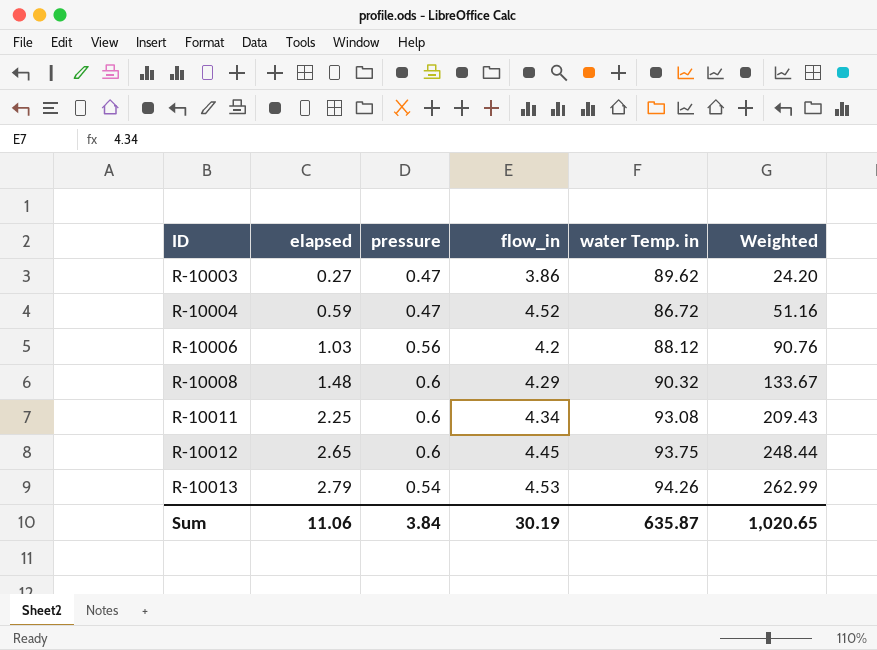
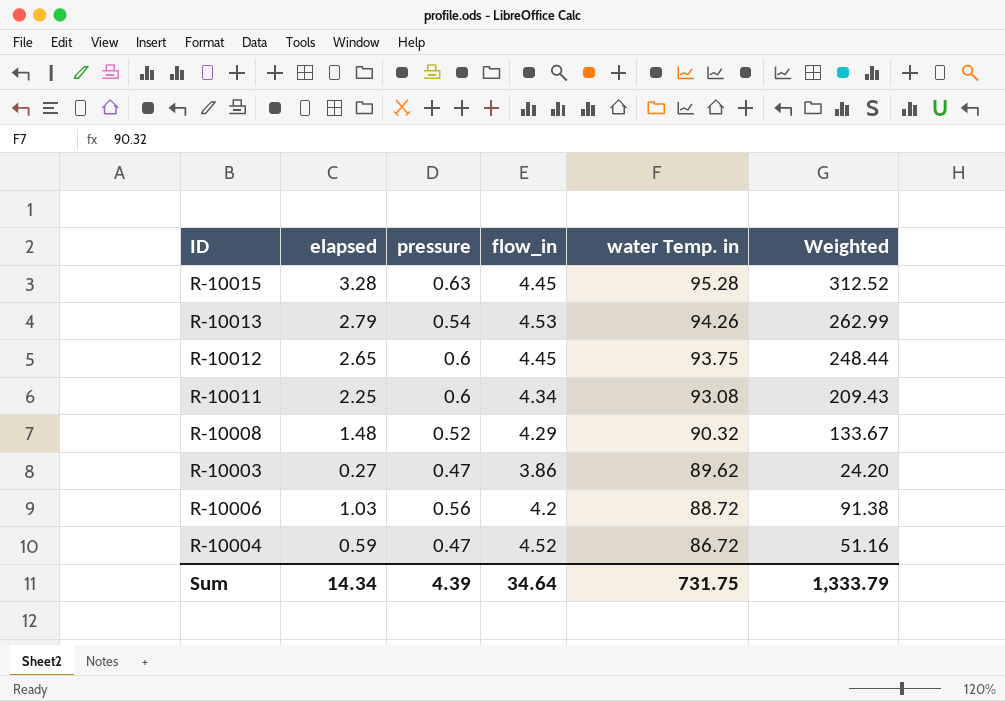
row order: ID ascending -> water Temp. in descending
row R-10015: none -> 3.28 | 0.63 | 4.45 | 95.28 | 312.52
R-10008 | pressure: 0.6 -> 0.52
R-10006 | water Temp. in: 88.12 -> 88.72
R-10006 | Weighted: 90.76 -> 91.38
Sum | elapsed: 11.06 -> 14.34
Sum | pressure: 3.84 -> 4.39
Sum | flow_in: 30.19 -> 34.64
Sum | water Temp. in: 635.87 -> 731.75
Sum | Weighted: 1,020.65 -> 1,333.79

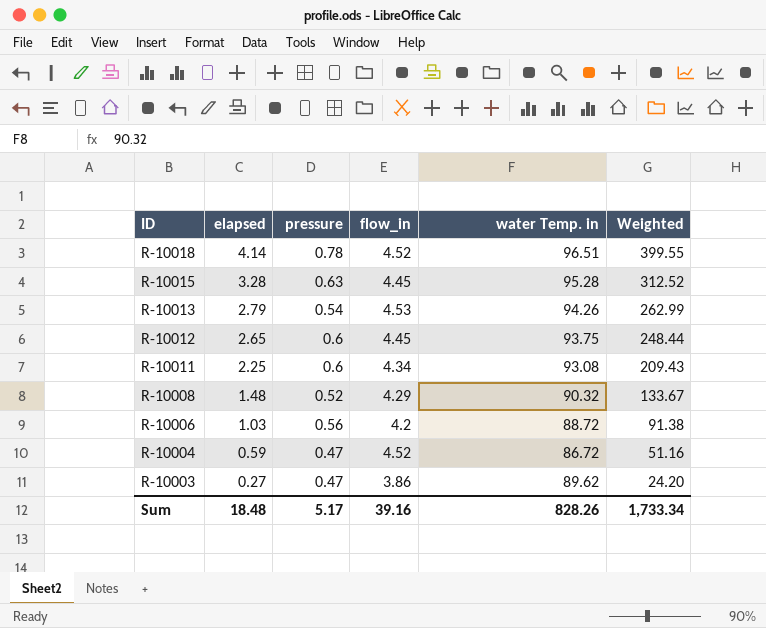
row order: water Temp. in descending -> ID descending
row R-10018: none -> 4.14 | 0.78 | 4.52 | 96.51 | 399.55
Sum | elapsed: 14.34 -> 18.48
Sum | pressure: 4.39 -> 5.17
Sum | flow_in: 34.64 -> 39.16
Sum | water Temp. in: 731.75 -> 828.26
Sum | Weighted: 1,333.79 -> 1,733.34

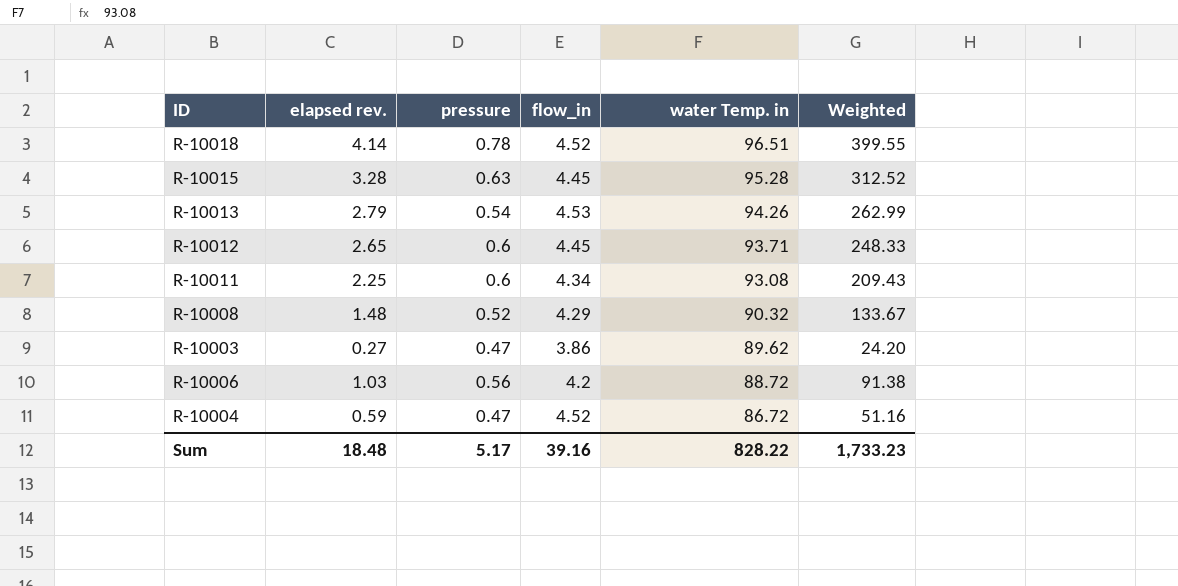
row order: ID descending -> water Temp. in descending
column name: elapsed -> elapsed rev.
R-10012 | water Temp. in: 93.75 -> 93.71
R-10012 | Weighted: 248.44 -> 248.33
Sum | water Temp. in: 828.26 -> 828.22
Sum | Weighted: 1,733.34 -> 1,733.23

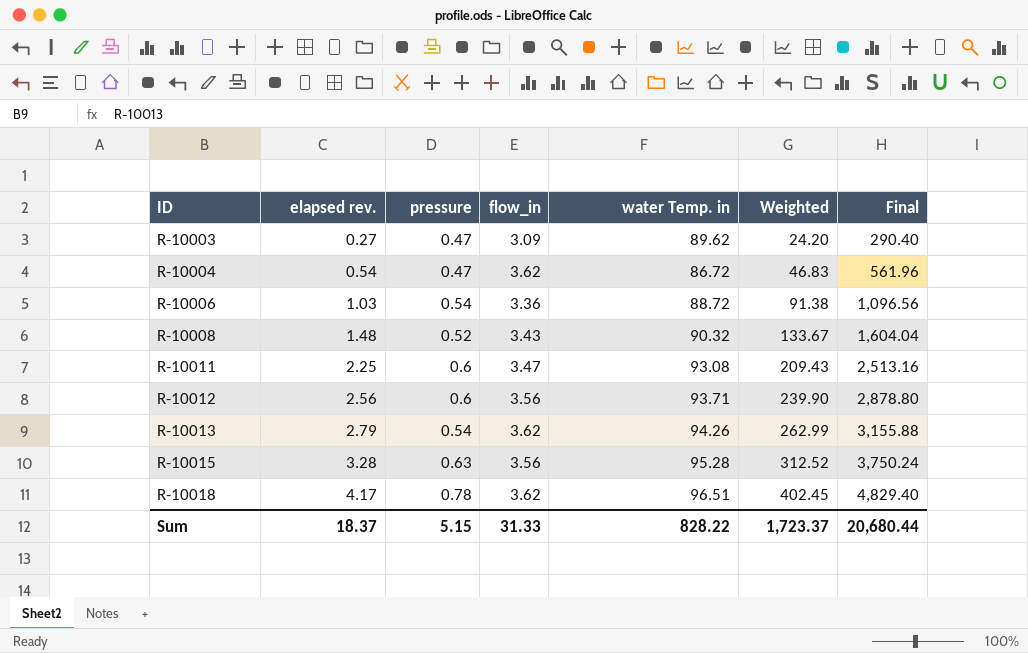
row order: water Temp. in descending -> ID ascending
column Final | formula: none -> [Weighted] * 12
R-10003 | flow_in: 3.86 -> 3.09
R-10004 | elapsed rev.: 0.59 -> 0.54
R-10004 | flow_in: 4.52 -> 3.62
R-10004 | Weighted: 51.16 -> 46.83
R-10006 | pressure: 0.56 -> 0.54
R-10006 | flow_in: 4.2 -> 3.36
R-10008 | flow_in: 4.29 -> 3.43
R-10011 | flow_in: 4.34 -> 3.47
R-10012 | elapsed rev.: 2.65 -> 2.56
R-10012 | flow_in: 4.45 -> 3.56
R-10012 | Weighted: 248.33 -> 239.90
R-10013 | flow_in: 4.53 -> 3.62
R-10015 | flow_in: 4.45 -> 3.56
R-10018 | elapsed rev.: 4.14 -> 4.17
R-10018 | flow_in: 4.52 -> 3.62
R-10018 | Weighted: 399.55 -> 402.45
Sum | elapsed rev.: 18.48 -> 18.37
Sum | pressure: 5.17 -> 5.15
Sum | flow_in: 39.16 -> 31.33
Sum | Weighted: 1,733.23 -> 1,723.37

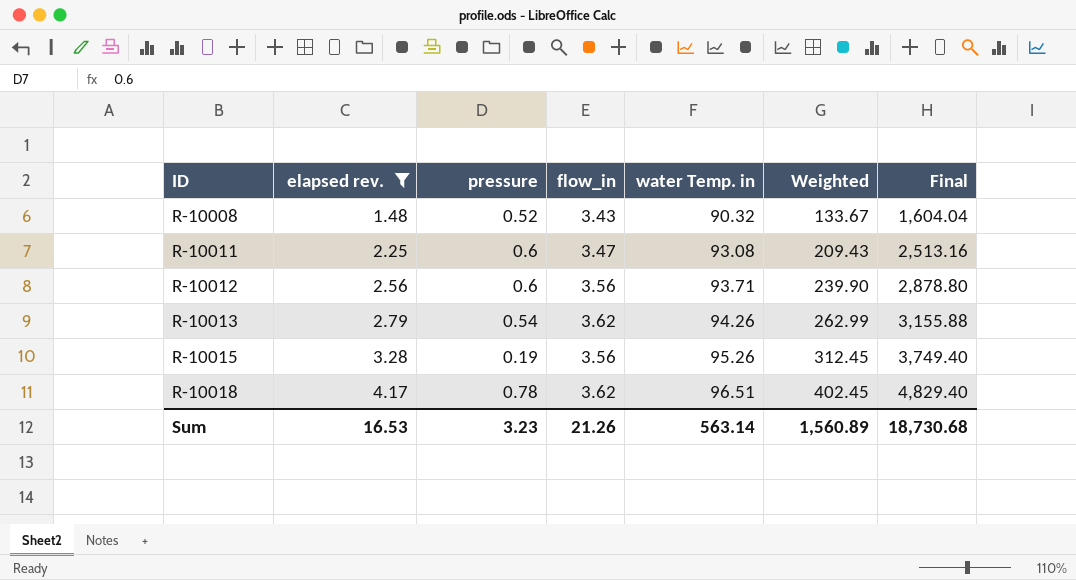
filter: none -> elapsed rev. >= 1.48
R-10015 | pressure: 0.63 -> 0.19
R-10015 | water Temp. in: 95.28 -> 95.26
R-10015 | Weighted: 312.52 -> 312.45
R-10015 | Final: 3,750.24 -> 3,749.40
Sum | elapsed rev.: 18.37 -> 16.53
Sum | pressure: 5.15 -> 3.23
Sum | flow_in: 31.33 -> 21.26
Sum | water Temp. in: 828.22 -> 563.14
Sum | Weighted: 1,723.37 -> 1,560.89
Sum | Final: 20,680.44 -> 18,730.68

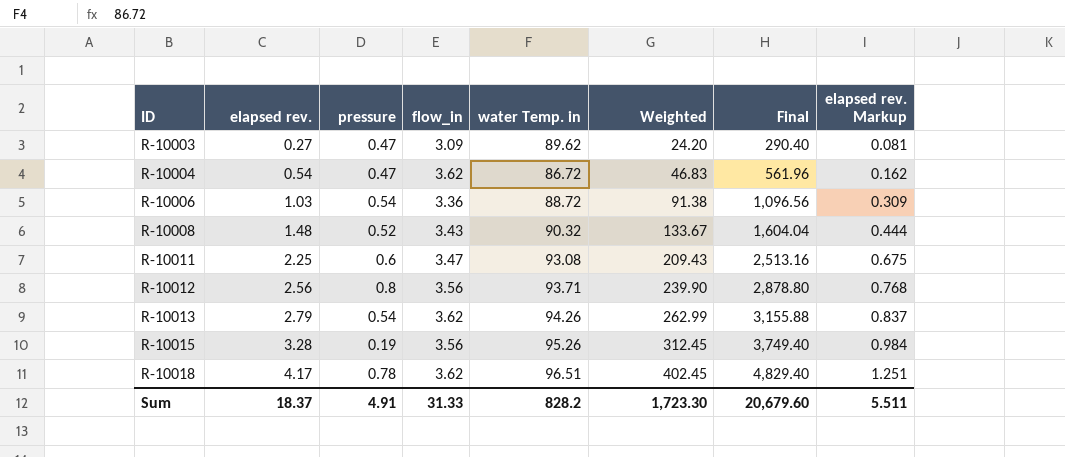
filter: elapsed rev. >= 1.48 -> none
column elapsed rev. Markup | formula: none -> [elapsed rev.] * 0.3
R-10012 | pressure: 0.6 -> 0.8
Sum | elapsed rev.: 16.53 -> 18.37
Sum | pressure: 3.23 -> 4.91
Sum | flow_in: 21.26 -> 31.33
Sum | water Temp. in: 563.14 -> 828.2
Sum | Weighted: 1,560.89 -> 1,723.30
Sum | Final: 18,730.68 -> 20,679.60

